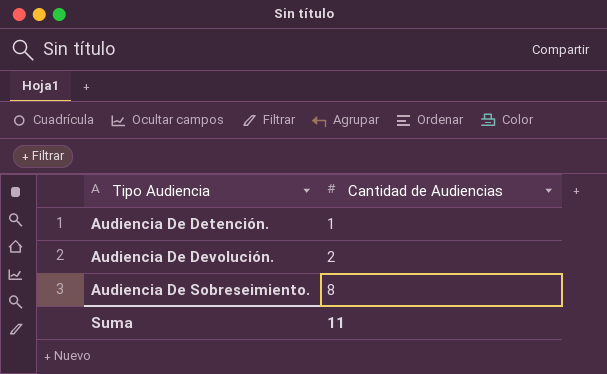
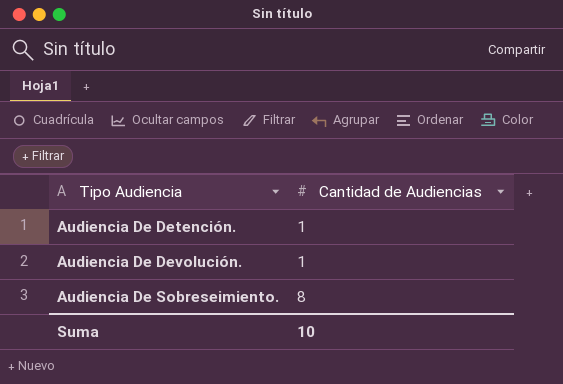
Audiencia De Devolución. | Cantidad de Audiencias: 2 -> 1
Suma | Cantidad de Audiencias: 11 -> 10

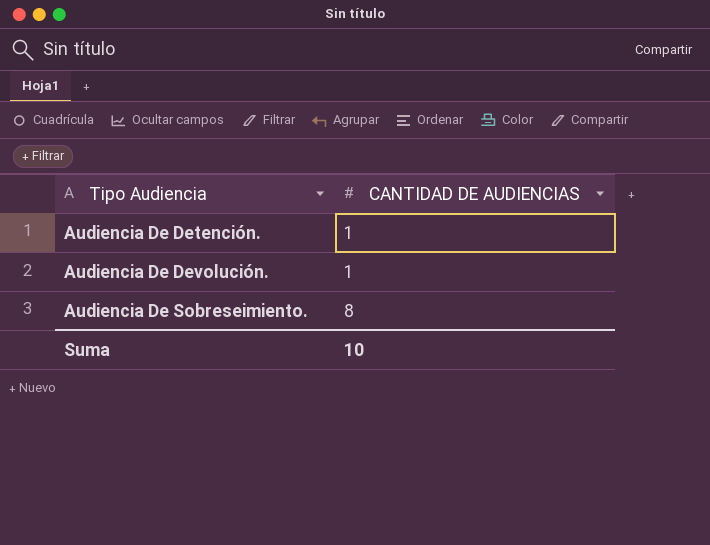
column name: Cantidad de Audiencias -> CANTIDAD DE AUDIENCIAS

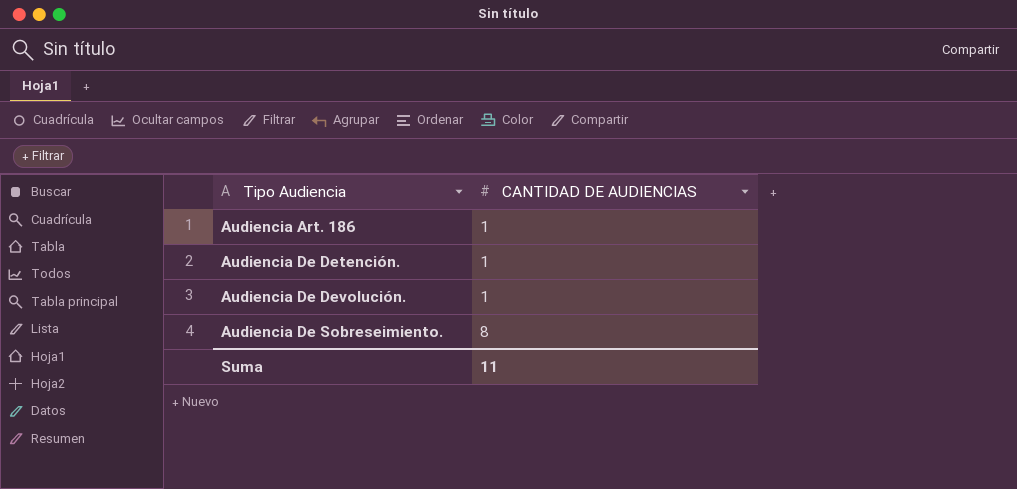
row Audiencia Art. 186: none -> 1
Suma | CANTIDAD DE AUDIENCIAS: 10 -> 11

